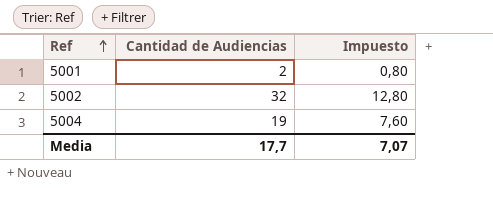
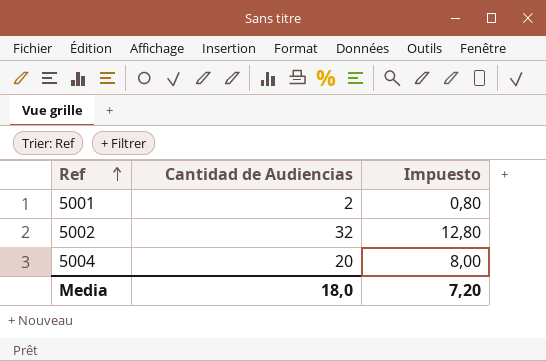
5004 | Cantidad de Audiencias: 19 -> 20
5004 | Impuesto: 7,60 -> 8,00
Media | Cantidad de Audiencias: 17,7 -> 18,0
Media | Impuesto: 7,07 -> 7,20

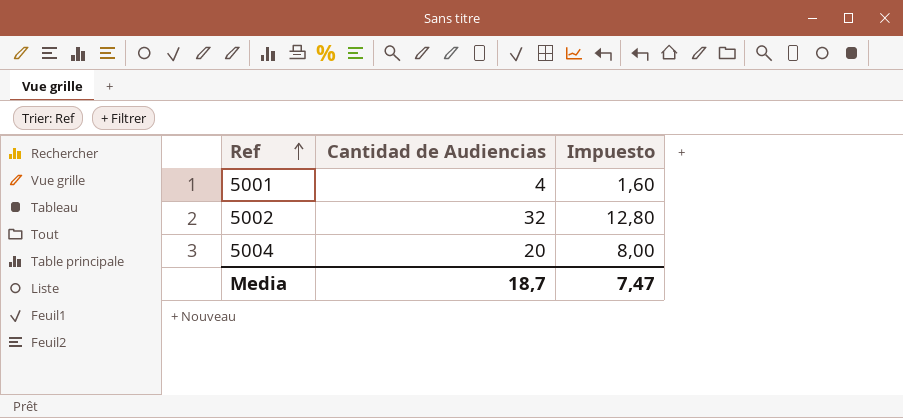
5001 | Cantidad de Audiencias: 2 -> 4
5001 | Impuesto: 0,80 -> 1,60
Media | Cantidad de Audiencias: 18,0 -> 18,7
Media | Impuesto: 7,20 -> 7,47

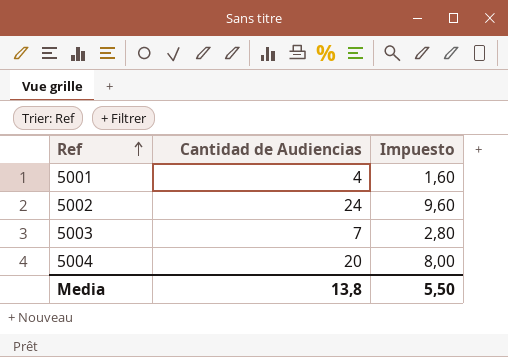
5002 | Cantidad de Audiencias: 32 -> 24
5002 | Impuesto: 12,80 -> 9,60
row 5003: none -> 7 | 2,80
Media | Cantidad de Audiencias: 18,7 -> 13,8
Media | Impuesto: 7,47 -> 5,50

